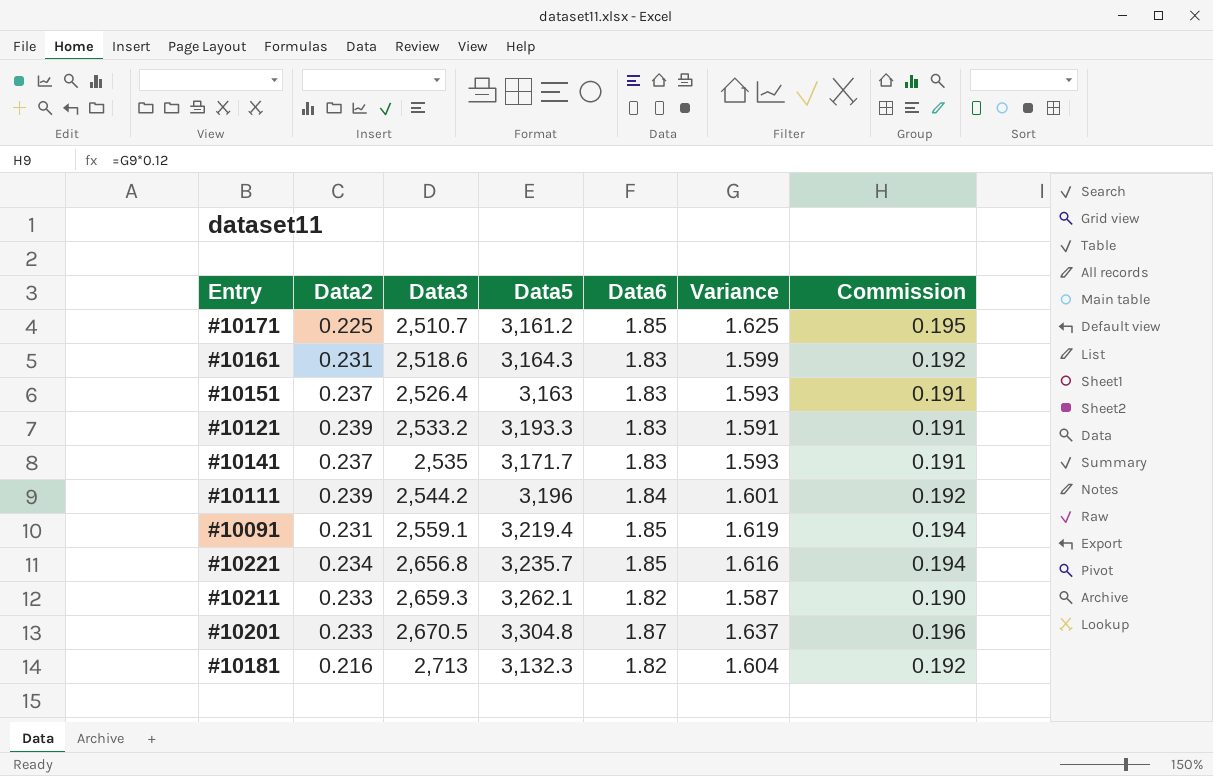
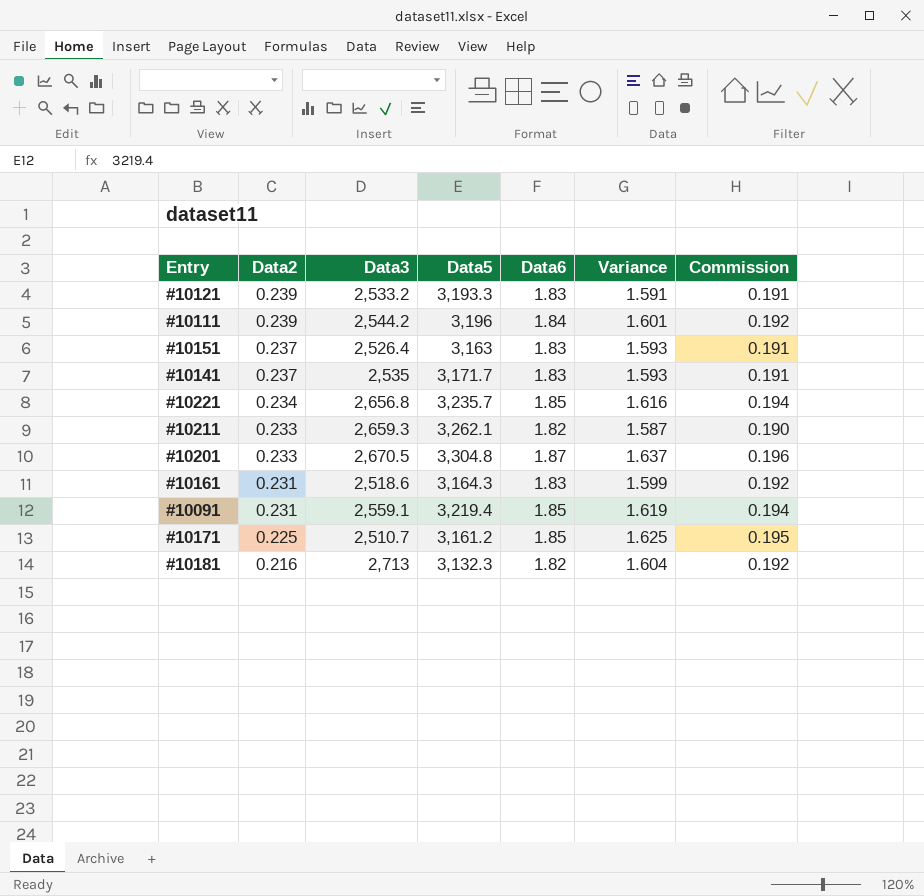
row order: Data3 ascending -> Data2 descending

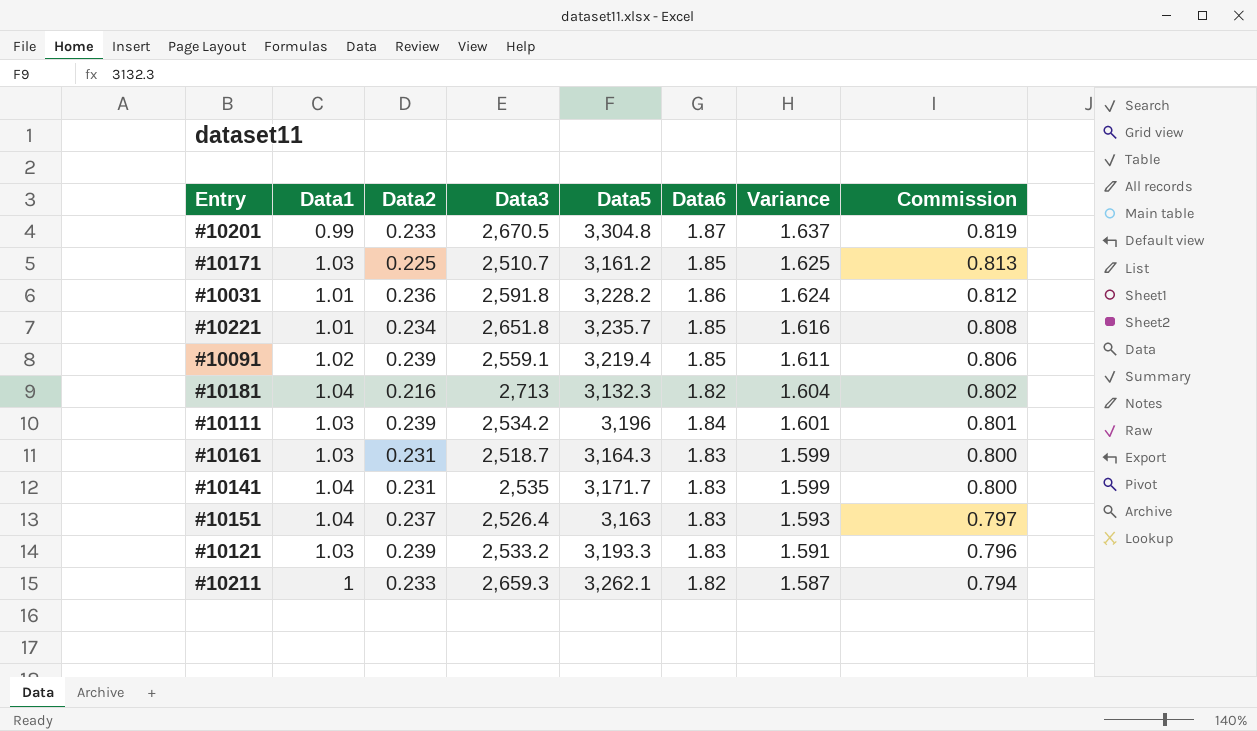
row order: Data2 descending -> Variance descending
column Data1 | position: none -> 2
column Commission | formula: [Variance] * 0.12 -> [Variance] * 0.5
row #10031: none -> 1.01 | 0.236 | 2,591.8 | 3,228.2 | 1.86 | 1.624 | 0.812
#10221 | Data3: 2,656.8 -> 2,651.8
#10091 | Data2: 0.231 -> 0.239
#10091 | Variance: 1.619 -> 1.611
#10111 | Data3: 2,544.2 -> 2,534.2
#10161 | Data3: 2,518.6 -> 2,518.7
#10141 | Data2: 0.237 -> 0.231
#10141 | Variance: 1.593 -> 1.599

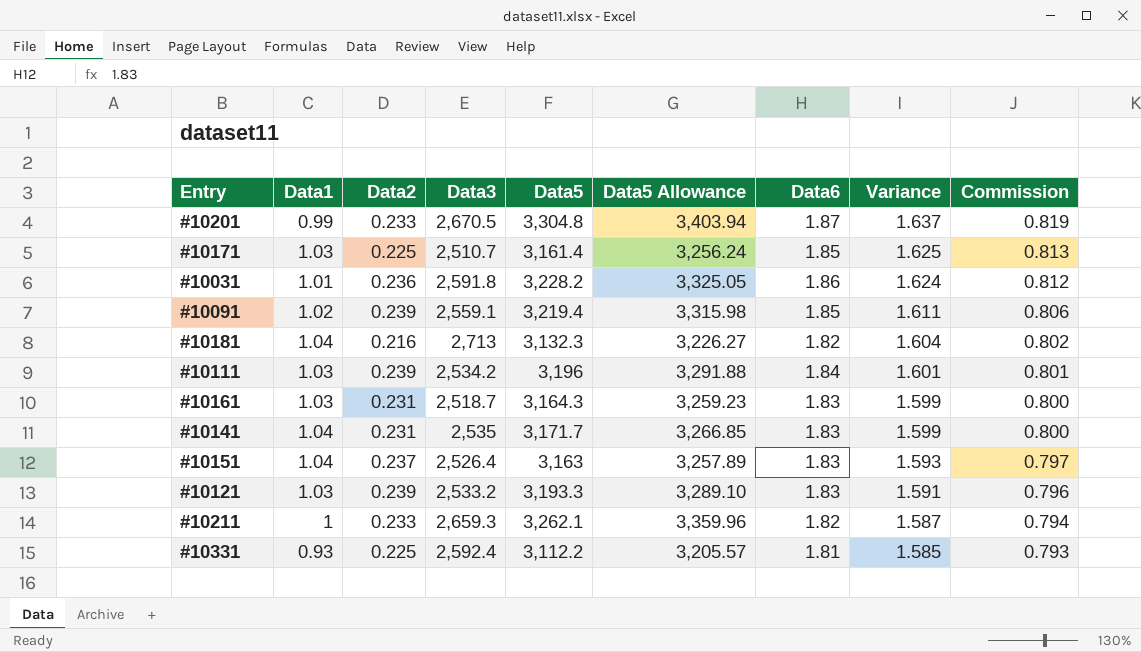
column Data5 Allowance | formula: none -> [Data5] * 1.03
row #10221: 1.01 | 0.234 | 2,651.8 | 3,235.7 | 1.85 | 1.616 | 0.808 -> none
#10171 | Data5: 3,161.2 -> 3,161.4
row #10331: none -> 0.93 | 0.225 | 2,592.4 | 3,112.2 | 3,205.57 | 1.81 | 1.585 | 0.793

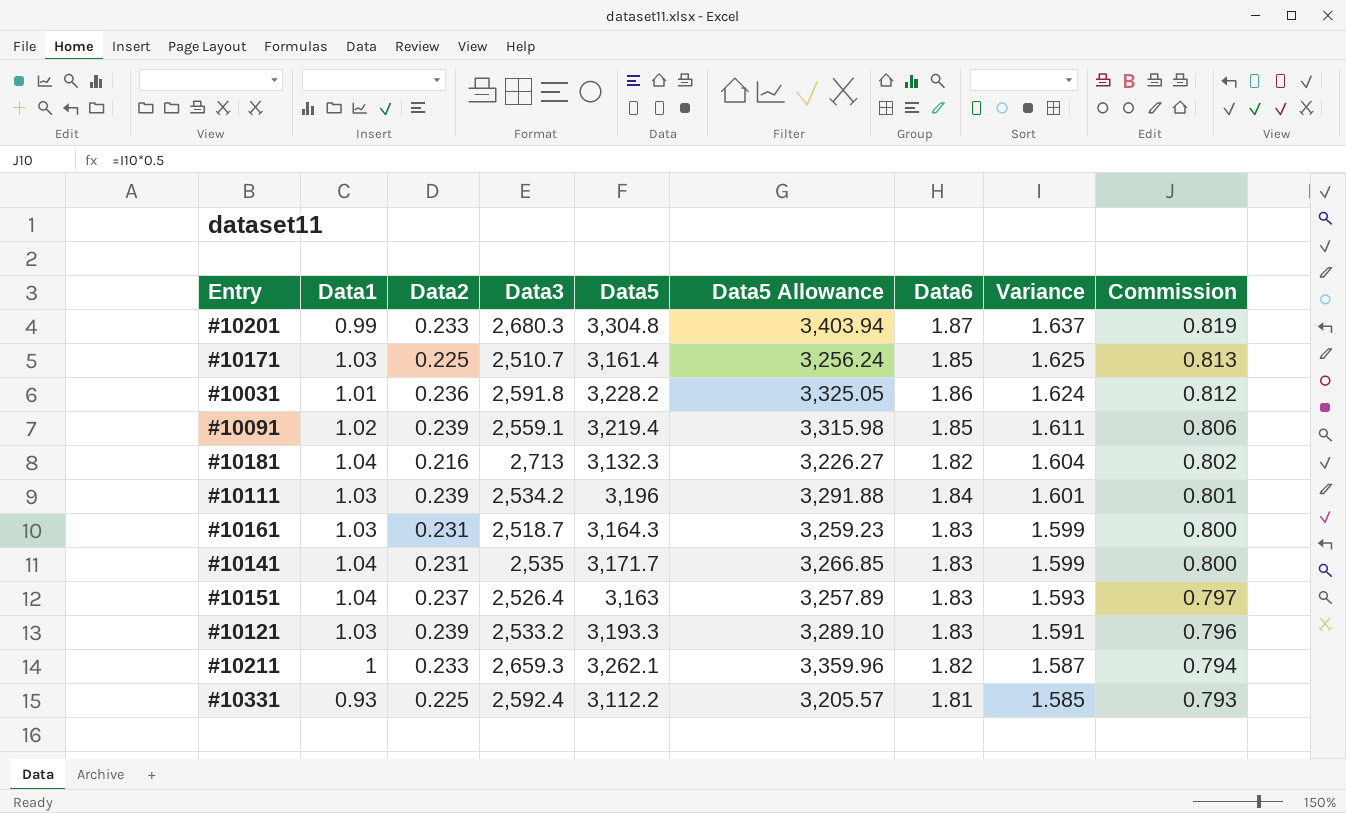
#10201 | Data3: 2,670.5 -> 2,680.3

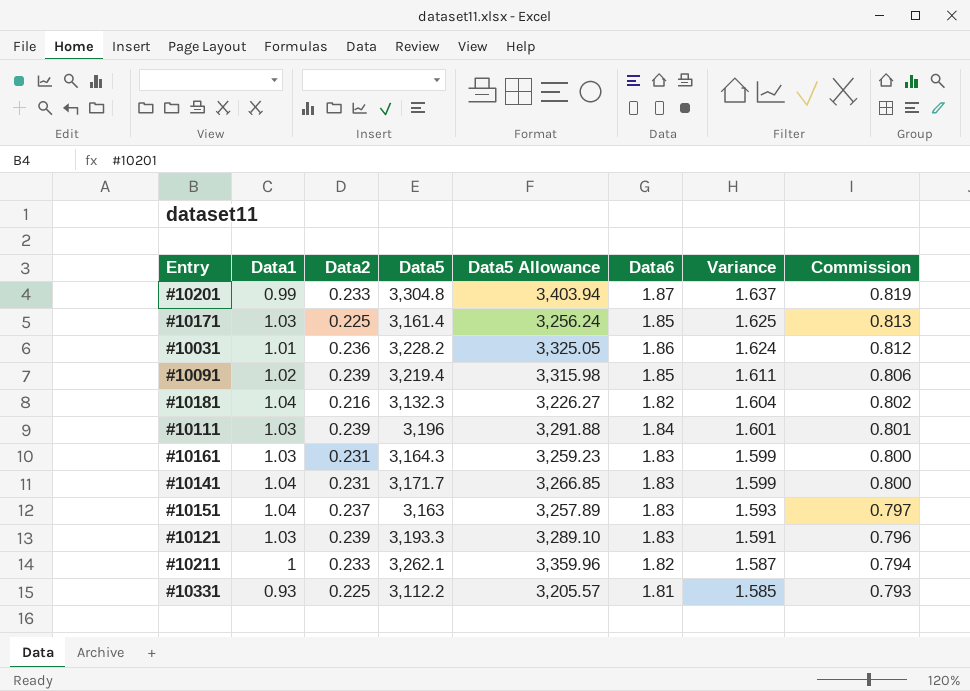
column Data3 | position: 4 -> none

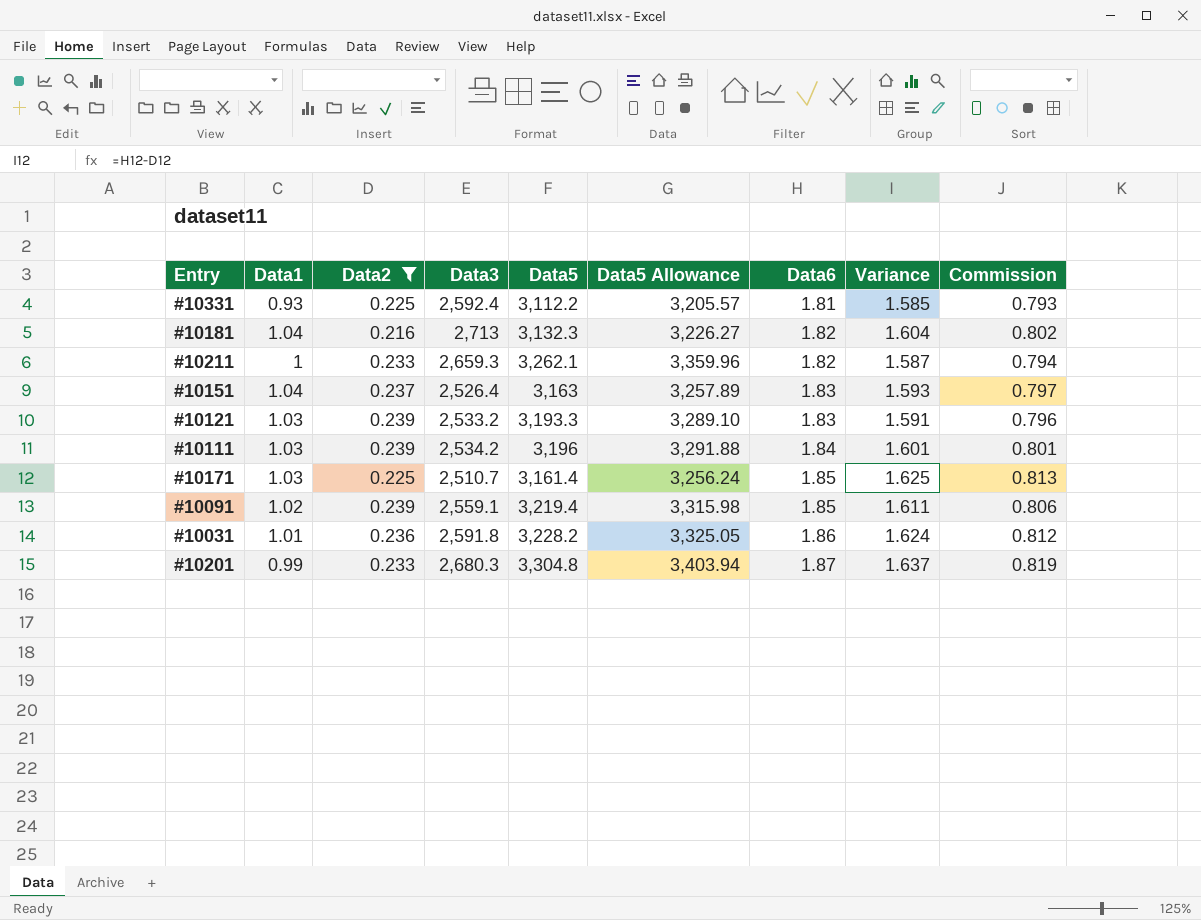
filter: none -> Data2 != 0.231
row order: Variance descending -> Data6 ascending
column Data3 | position: none -> 4

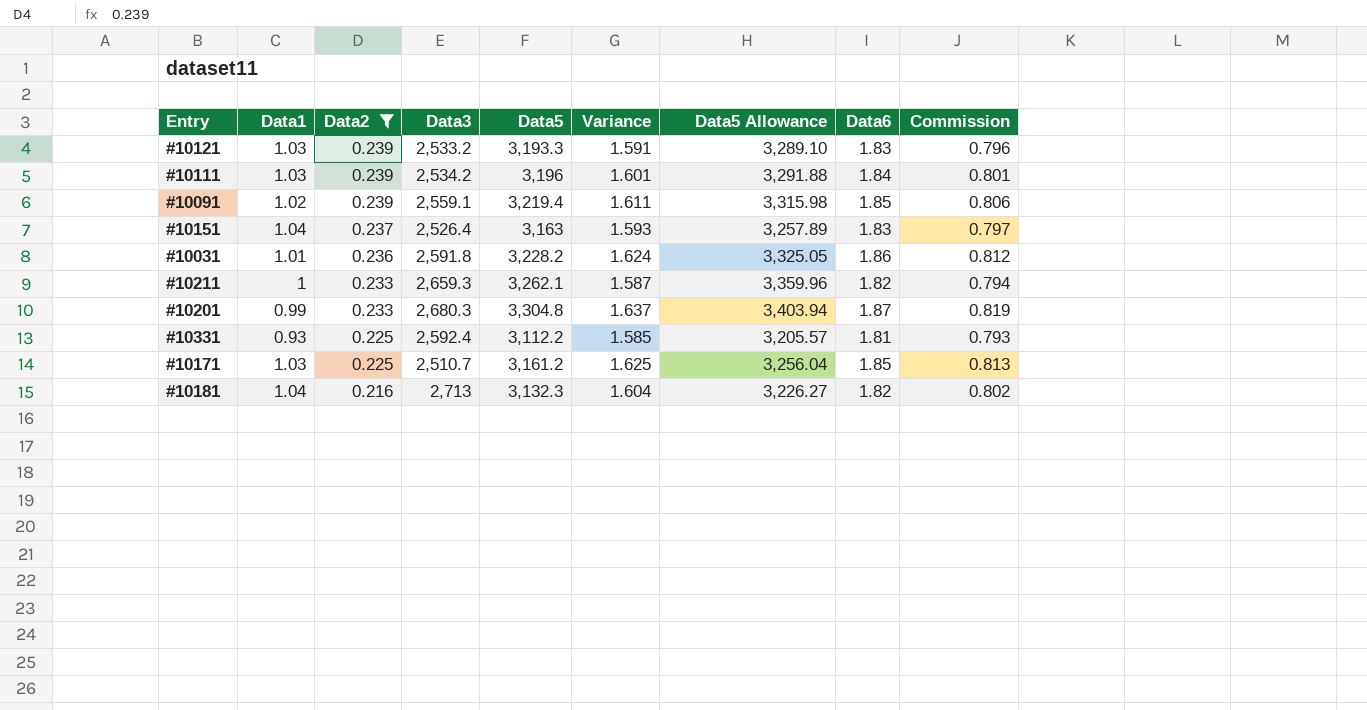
row order: Data6 ascending -> Data2 descending
column Variance | position: 8 -> 6
#10171 | Data5: 3,161.4 -> 3,161.2
#10171 | Data5 Allowance: 3,256.24 -> 3,256.04

